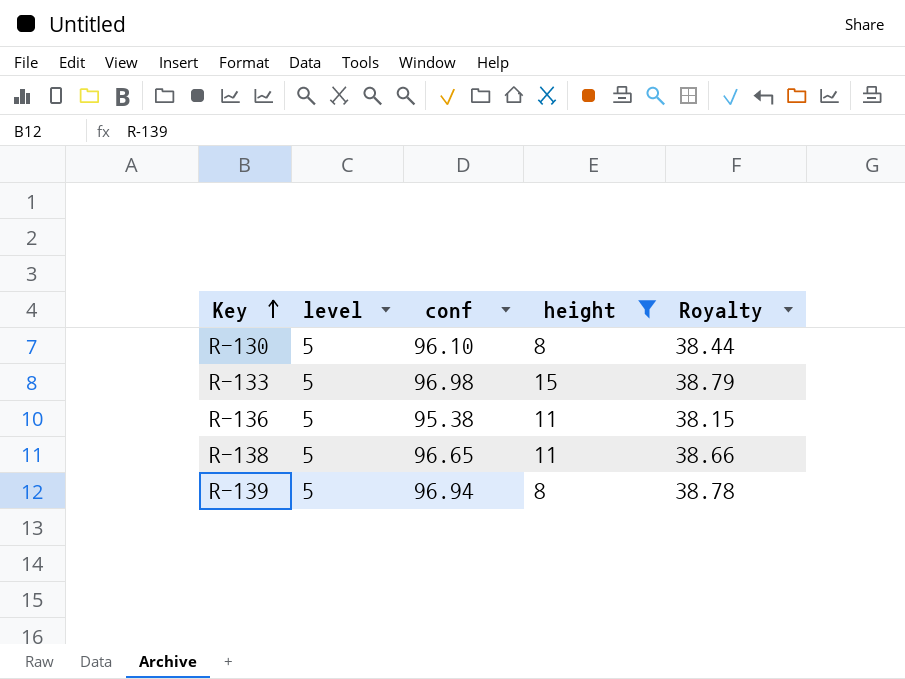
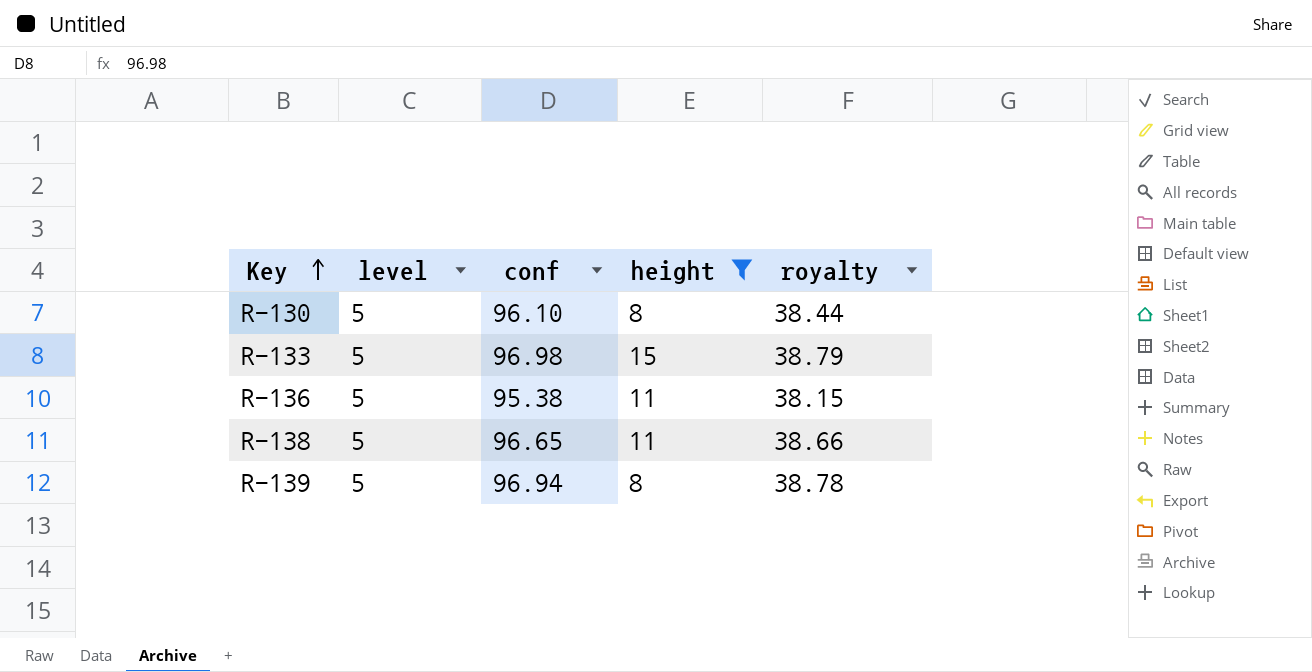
column name: Royalty -> royalty

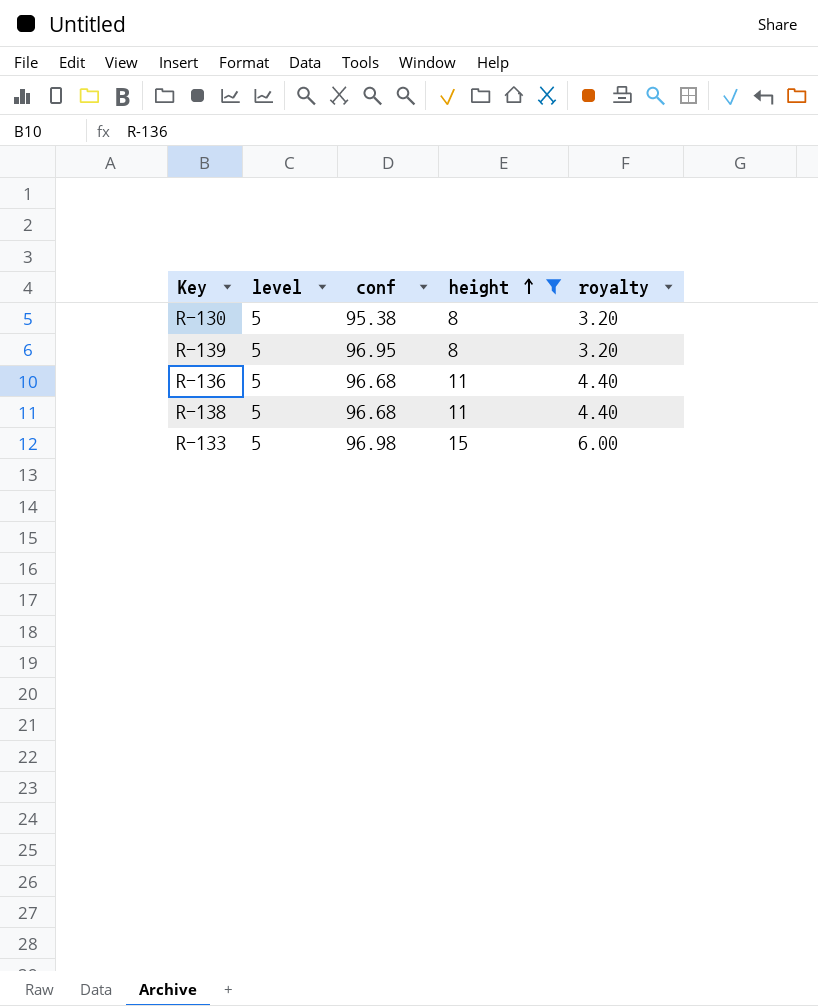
row order: Key ascending -> height ascending
column royalty | formula: [conf] * 0.4 -> [height] * 0.4
R-130 | conf: 96.10 -> 95.38
R-139 | conf: 96.94 -> 96.95
R-136 | conf: 95.38 -> 96.68
R-138 | conf: 96.65 -> 96.68

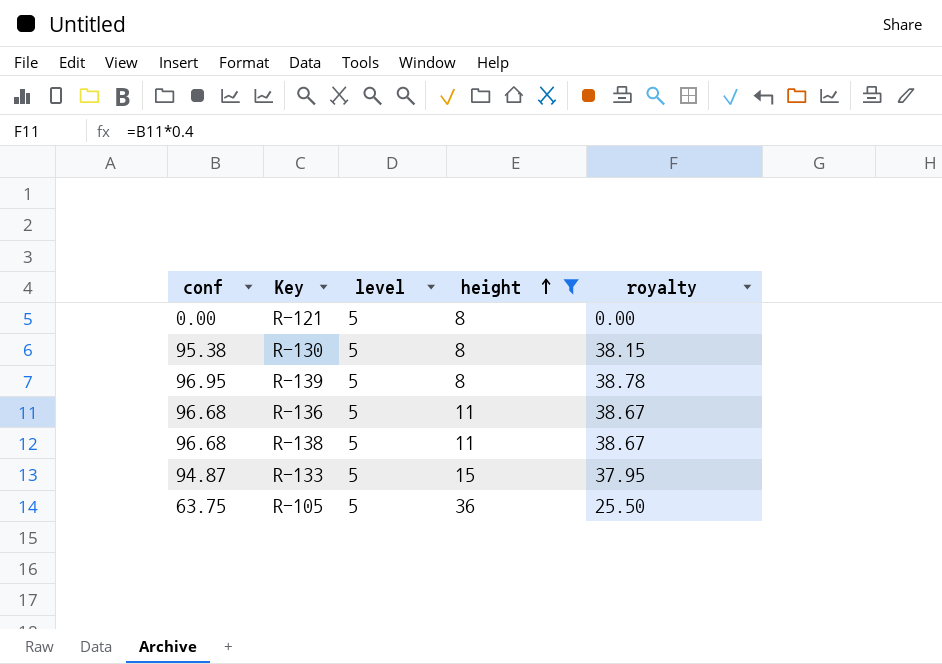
column conf | position: 3 -> 1
column royalty | formula: [height] * 0.4 -> [conf] * 0.4
row R-121: none -> 0.00 | 5 | 8 | 0.00
R-133 | conf: 96.98 -> 94.87
row R-105: none -> 63.75 | 5 | 36 | 25.50

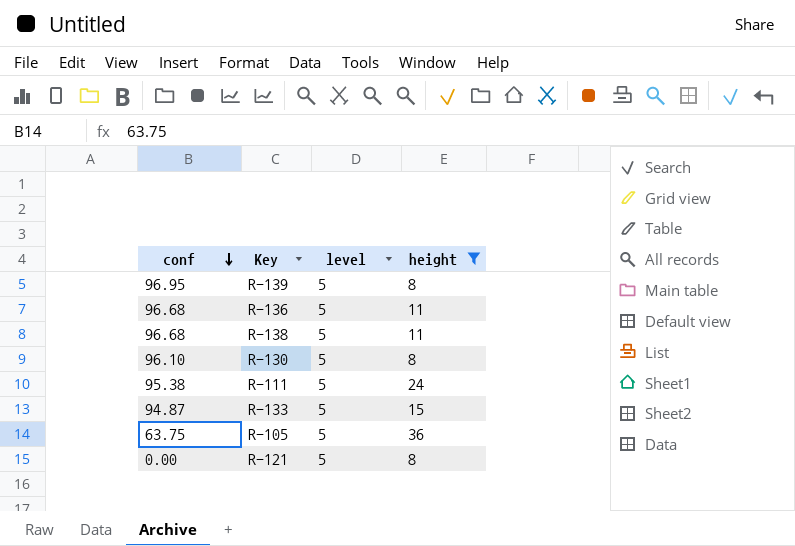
row order: height ascending -> conf descending
column royalty | formula: [conf] * 0.4 -> none
R-130 | conf: 95.38 -> 96.10
row R-111: none -> 95.38 | 5 | 24

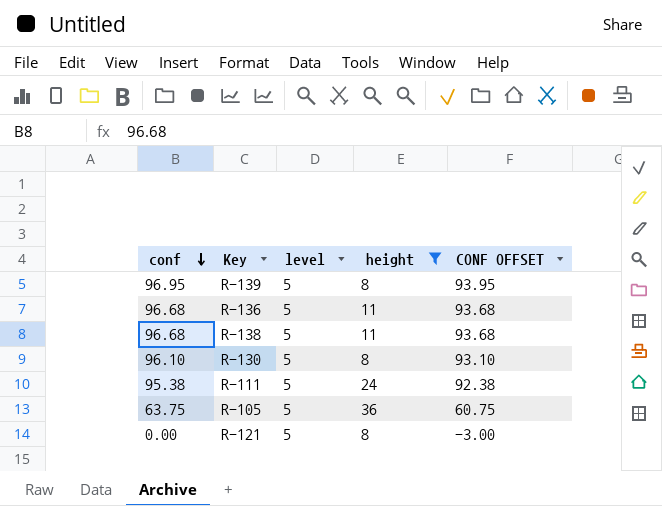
column CONF OFFSET | formula: none -> [conf] - 3
row R-133: 94.87 | 5 | 15 -> none

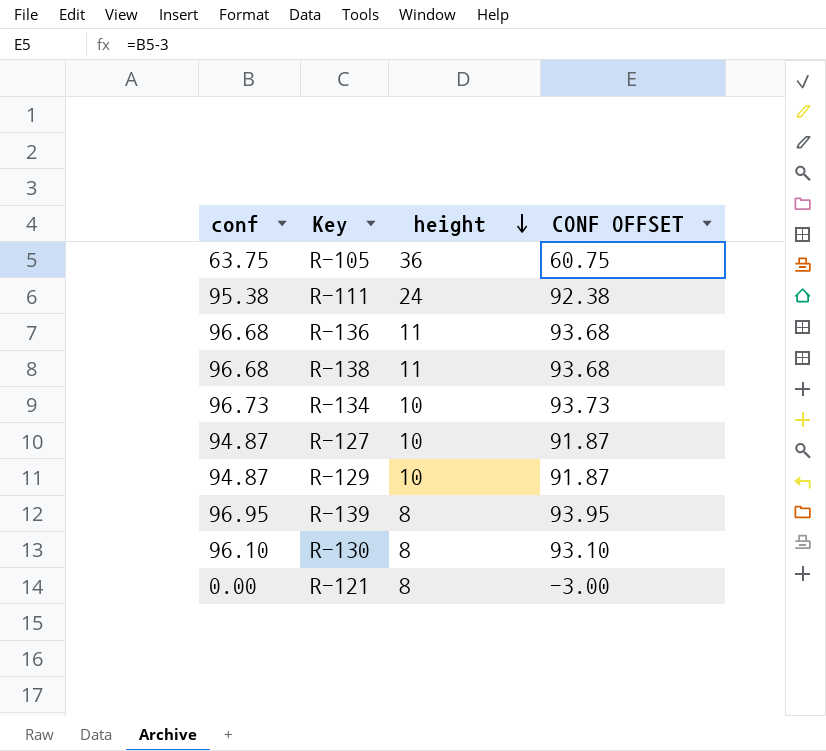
filter: height != 10 -> none
row order: conf descending -> height descending
column level | position: 3 -> none

